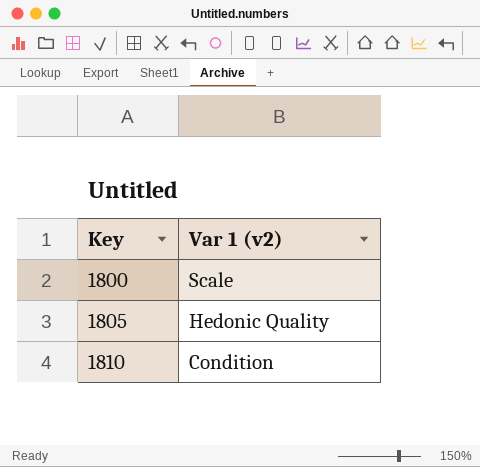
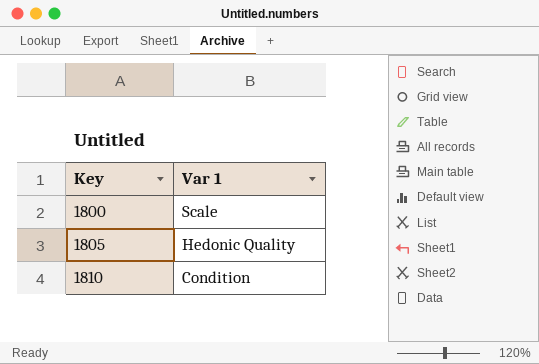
column name: Var 1 (v2) -> Var 1

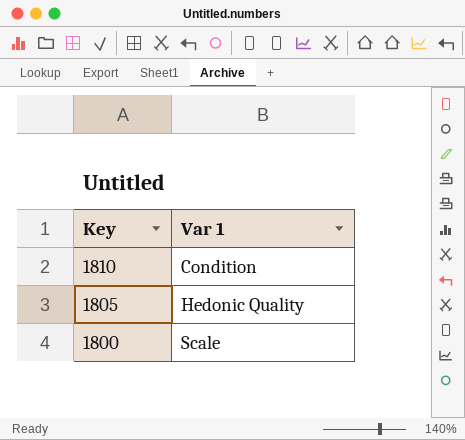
row order: Key ascending -> Key descending

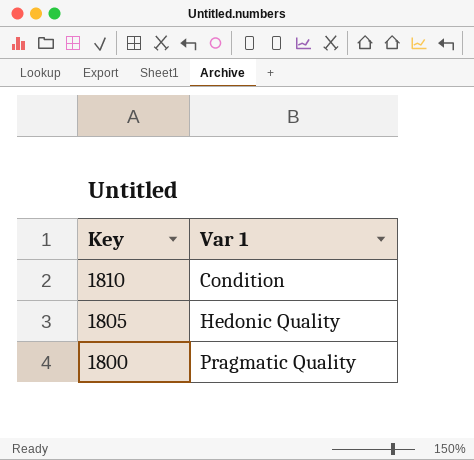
1800 | Var 1: Scale -> Pragmatic Quality

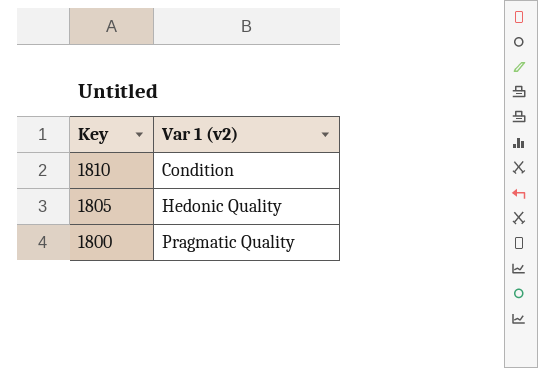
column name: Var 1 -> Var 1 (v2)

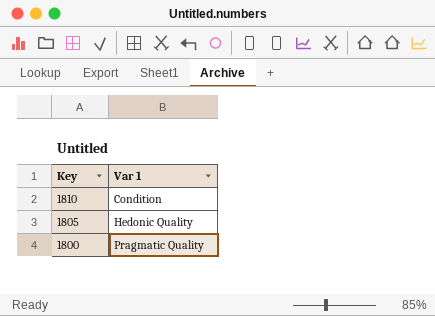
column name: Var 1 (v2) -> Var 1

